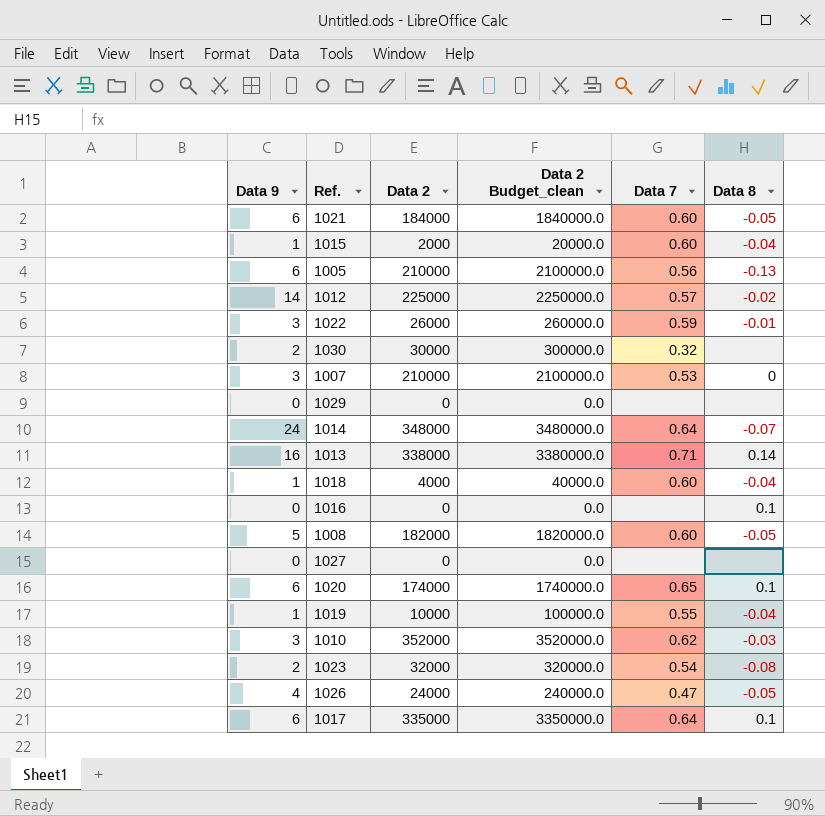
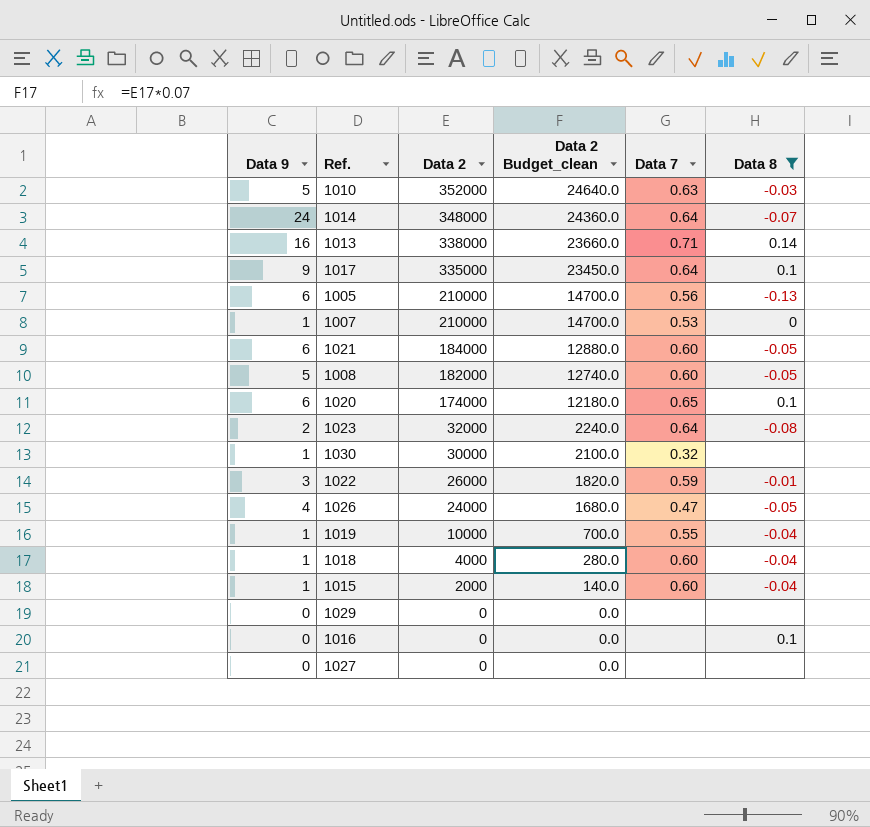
filter: none -> Data 8 != -0.02
row order: none -> Data 2 descending
column Data 2 Budget_clean | formula: [Data 2] * 10 -> [Data 2] * 0.07
1010 | Data 9: 3 -> 5
1010 | Data 7: 0.62 -> 0.63
1017 | Data 9: 6 -> 9
1007 | Data 9: 3 -> 1
1023 | Data 7: 0.54 -> 0.64
1030 | Data 9: 2 -> 1

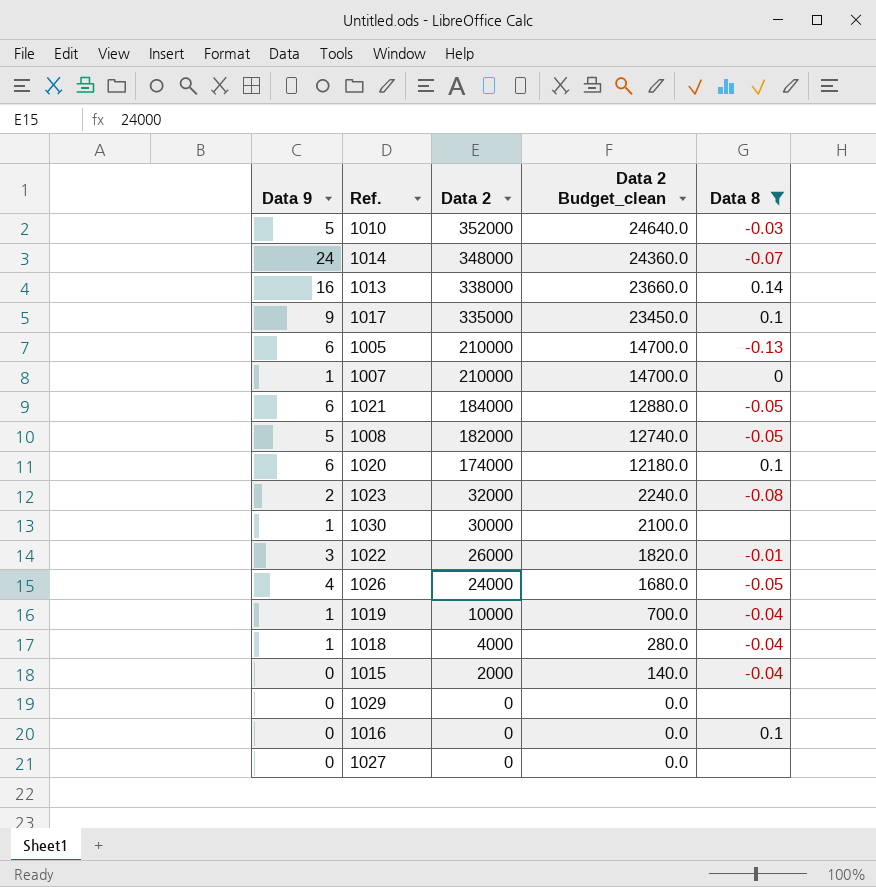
column Data 7 | position: 5 -> none
1015 | Data 9: 1 -> 0

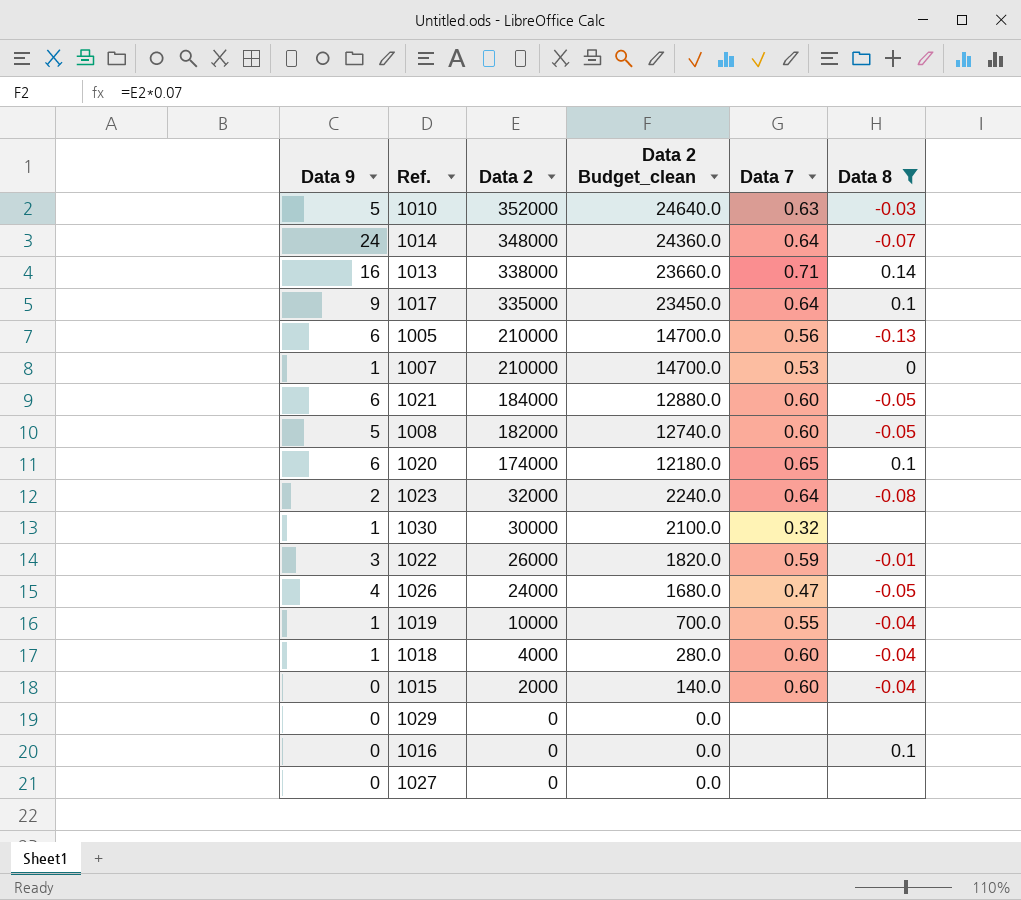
column Data 7 | position: none -> 5

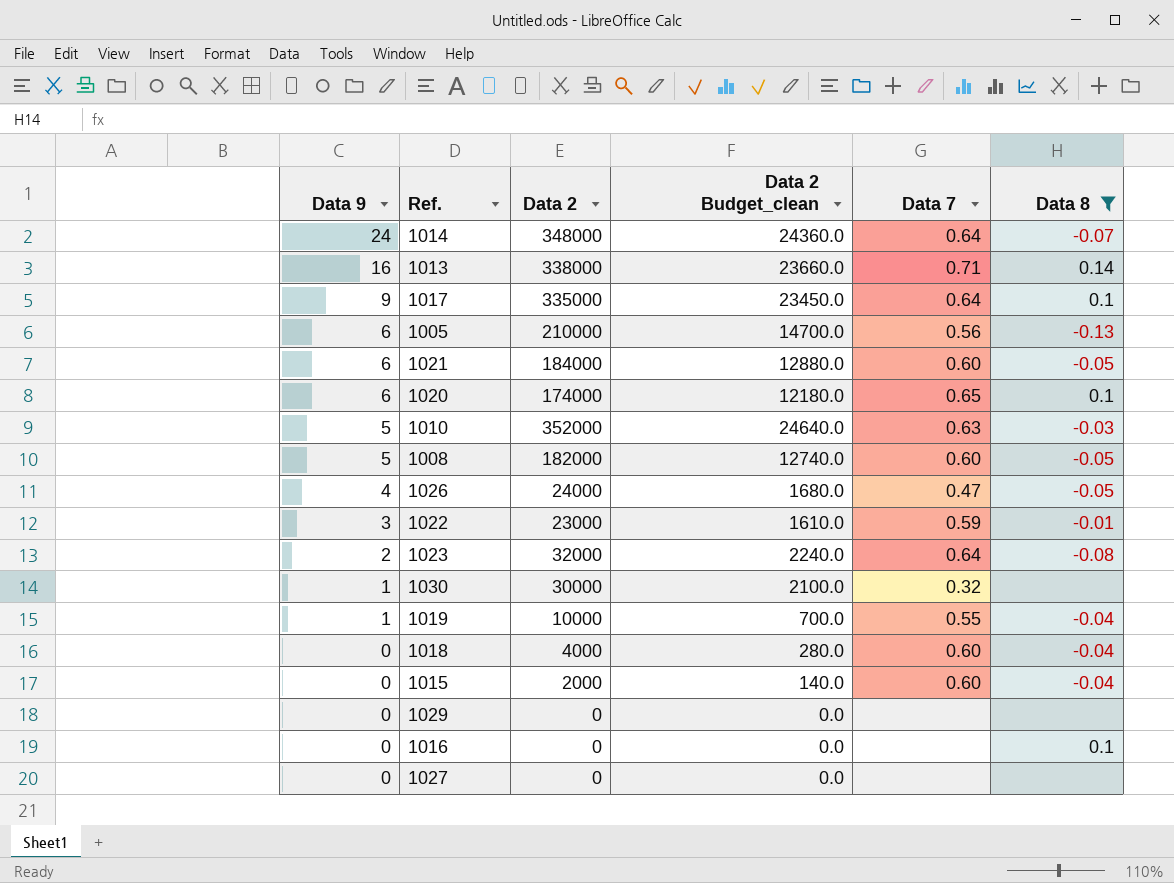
row order: Data 2 descending -> Data 9 descending
row 1007: 1 | 210000 | 14700.0 | 0.53 | 0 -> none
1022 | Data 2: 26000 -> 23000
1022 | Data 2 Budget_clean: 1820.0 -> 1610.0
1018 | Data 9: 1 -> 0

